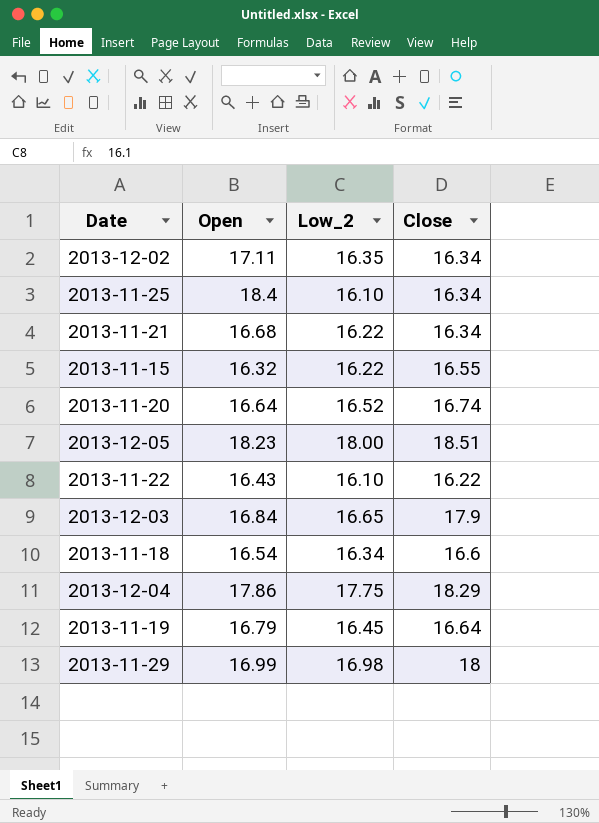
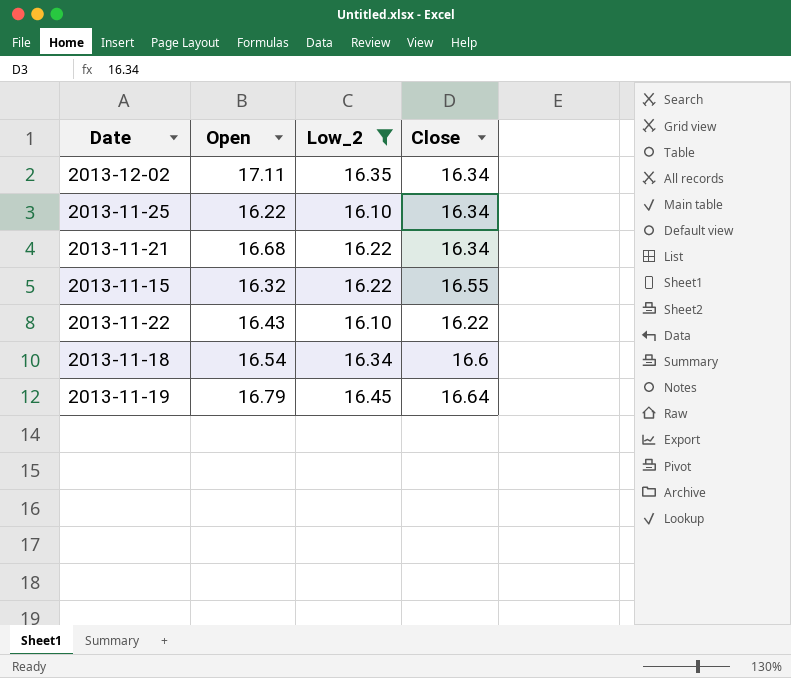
filter: none -> Low_2 <= 16.45
2013-11-25 | Open: 18.4 -> 16.22

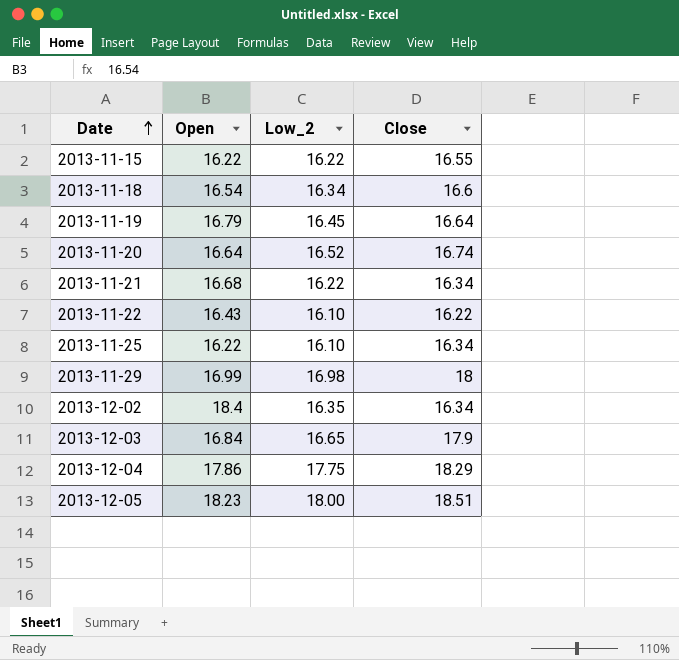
filter: Low_2 <= 16.45 -> none
row order: none -> Date ascending
2013-11-15 | Open: 16.32 -> 16.22
2013-12-02 | Open: 17.11 -> 18.4

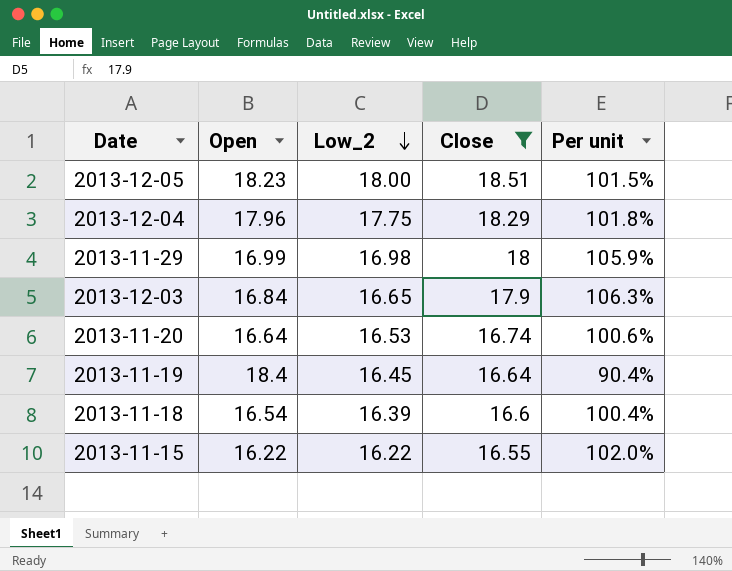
filter: none -> Close >= 16.55
row order: Date ascending -> Low_2 descending
column Per unit | formula: none -> [Close] / [Open]
2013-12-04 | Open: 17.86 -> 17.96
2013-11-20 | Low_2: 16.52 -> 16.53
2013-11-19 | Open: 16.79 -> 18.4
2013-11-18 | Low_2: 16.34 -> 16.39

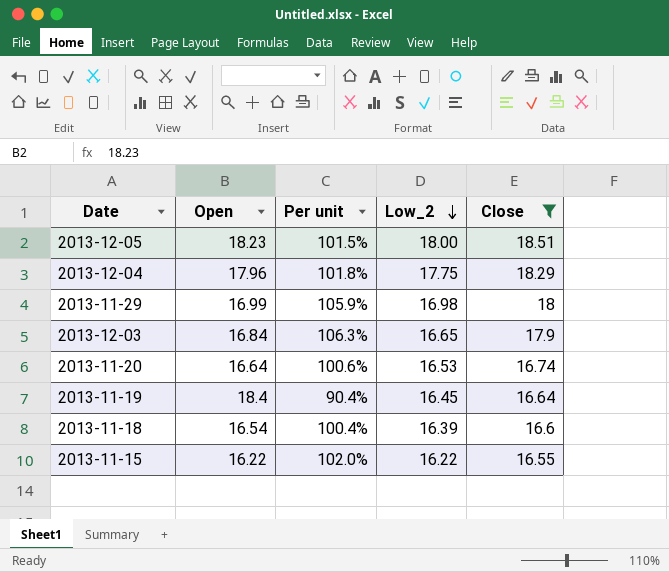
column Per unit | position: 5 -> 3

